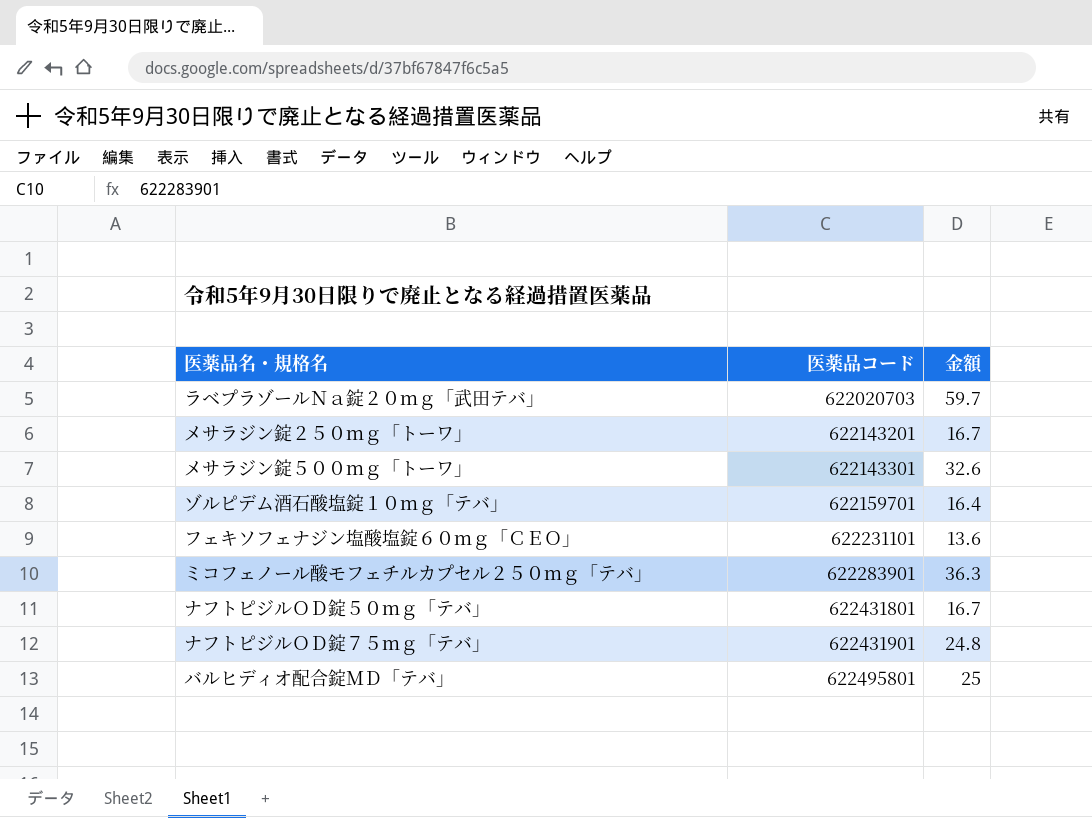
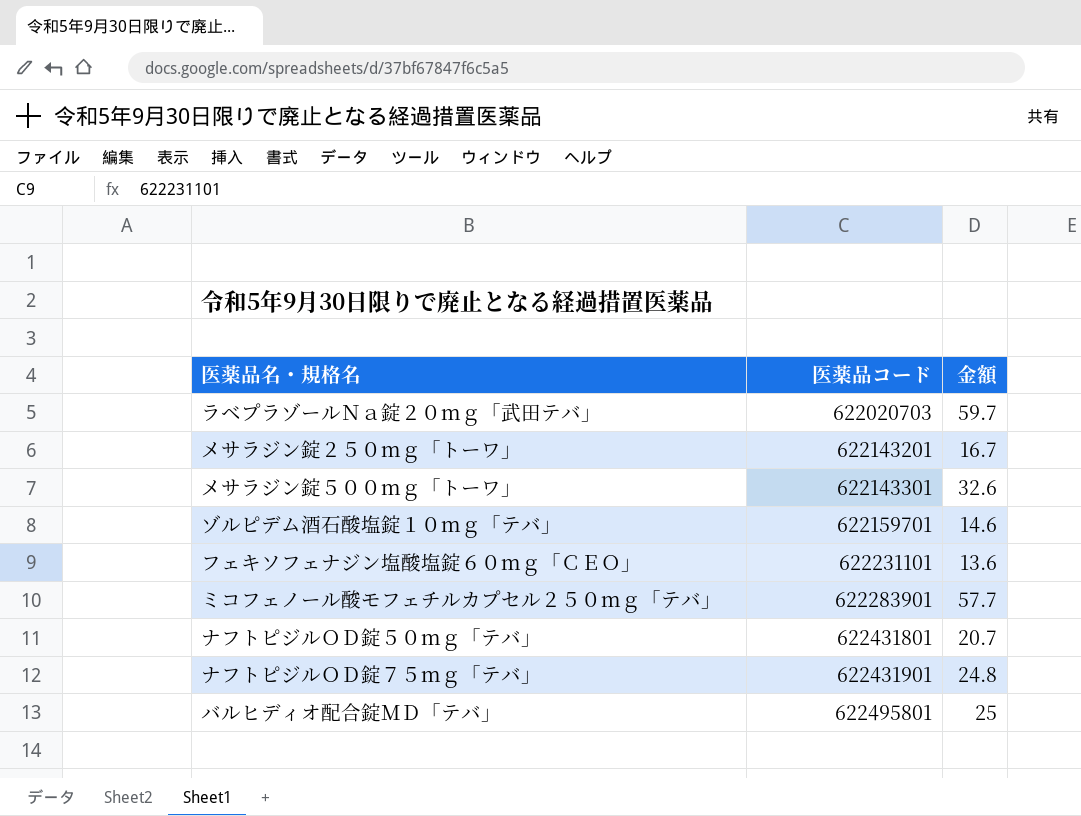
ゾルピデム酒石酸塩錠１０ｍｇ「テバ」 | 金額: 16.4 -> 14.6
ミコフェノール酸モフェチルカプセル２５０ｍｇ「テバ」 | 金額: 36.3 -> 57.7
ナフトピジルＯＤ錠５０ｍｇ「テバ」 | 金額: 16.7 -> 20.7

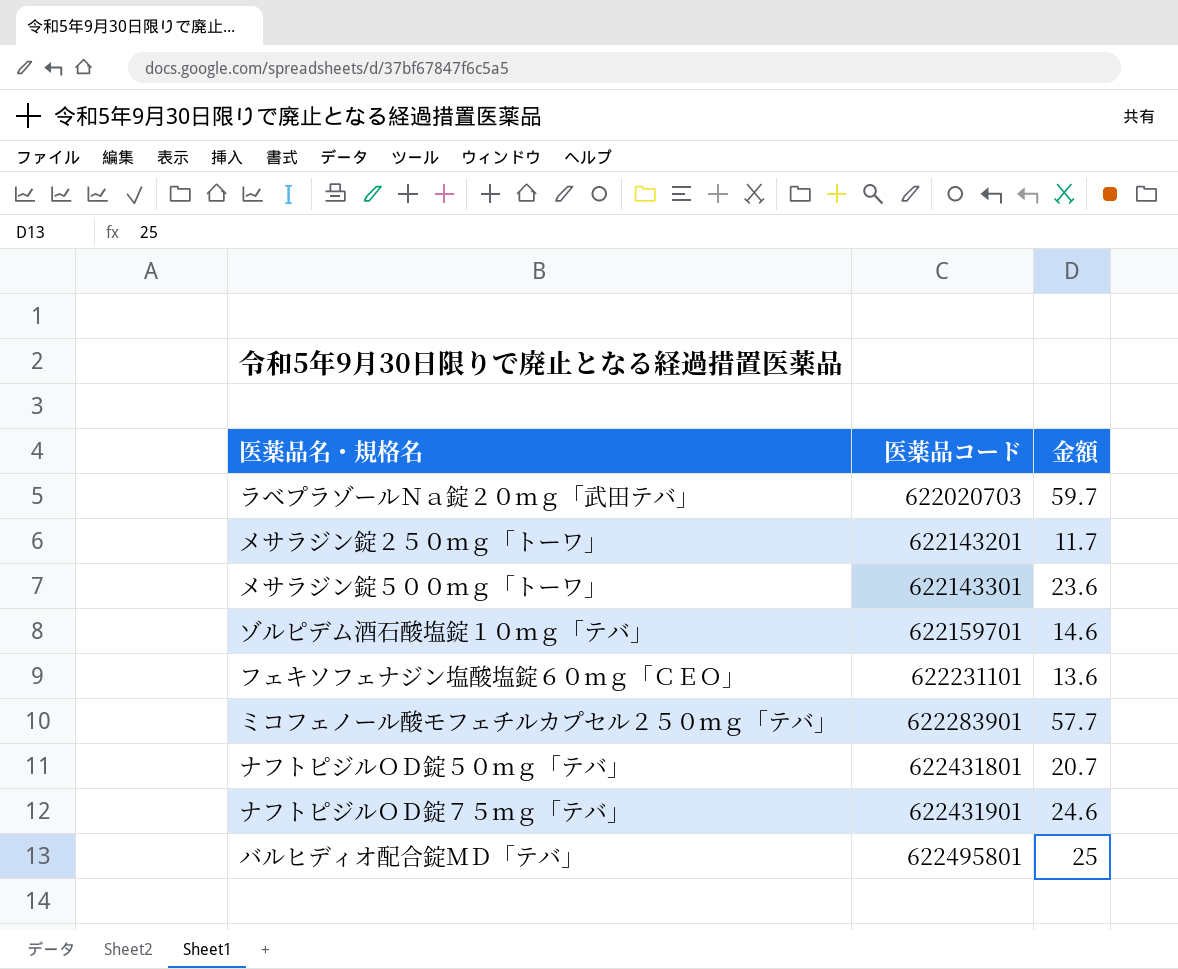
メサラジン錠２５０ｍｇ「トーワ」 | 金額: 16.7 -> 11.7
メサラジン錠５００ｍｇ「トーワ」 | 金額: 32.6 -> 23.6
ナフトピジルＯＤ錠７５ｍｇ「テバ」 | 金額: 24.8 -> 24.6

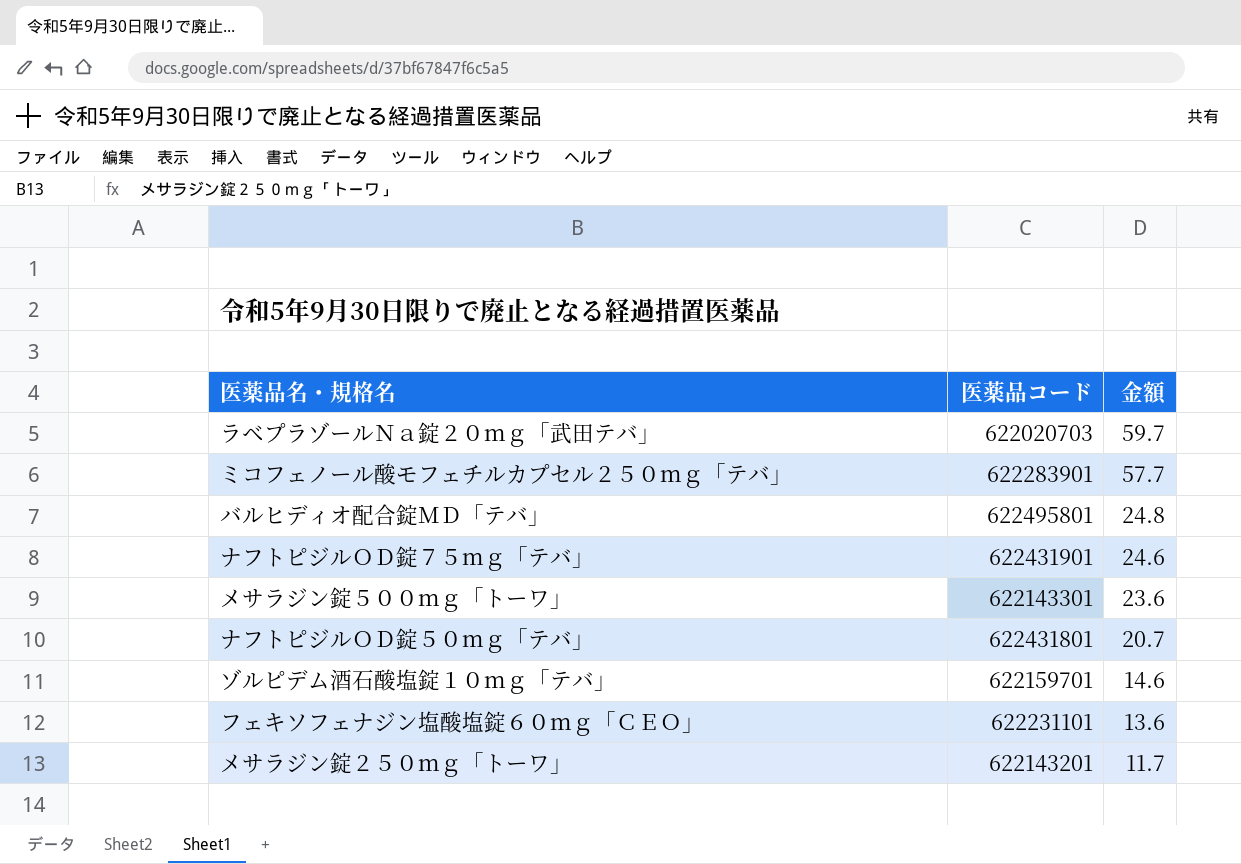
row order: 医薬品コード ascending -> 金額 descending
バルヒディオ配合錠ＭＤ「テバ」 | 金額: 25 -> 24.8

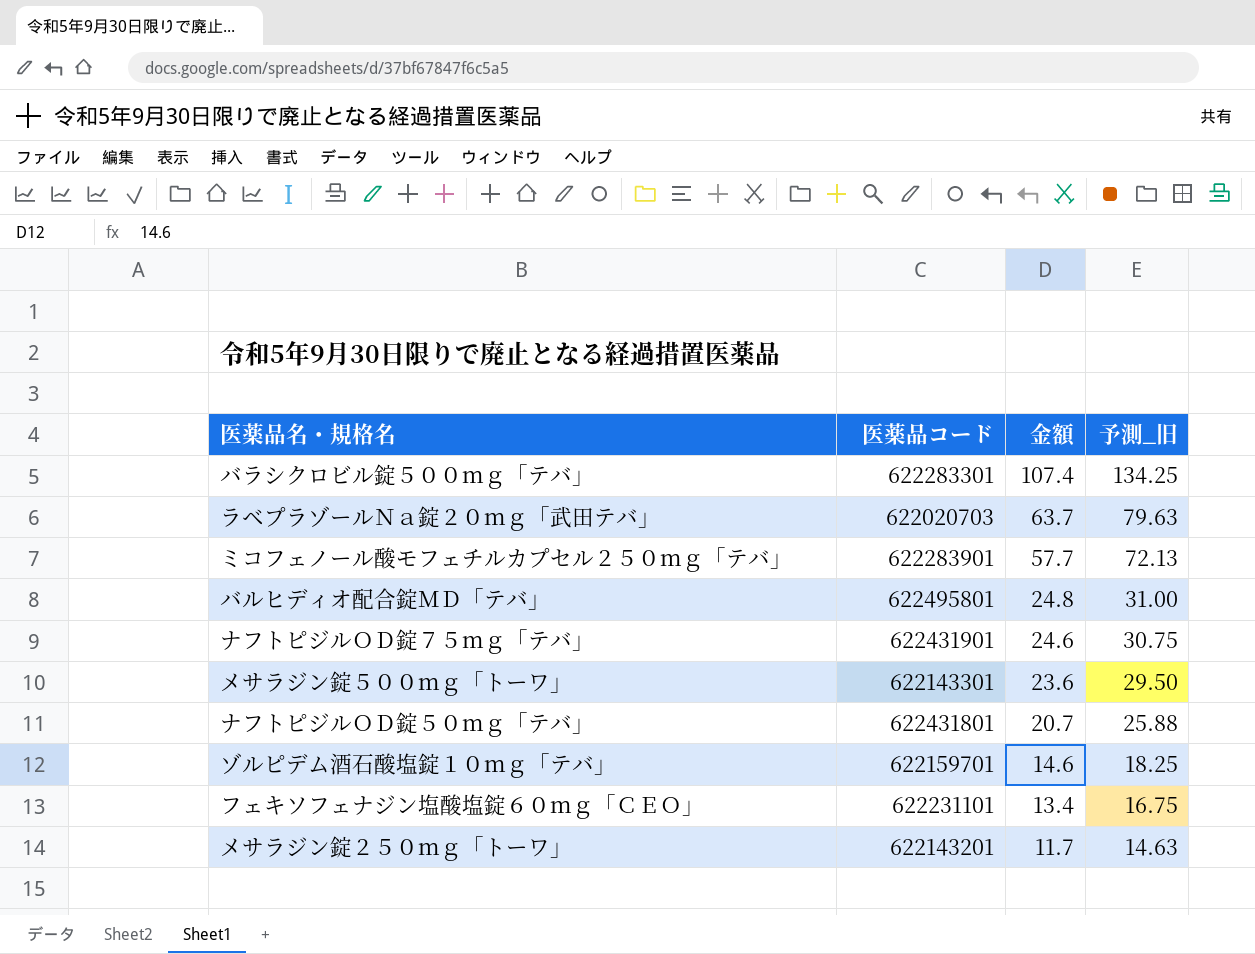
column 予測_旧 | formula: none -> [金額] * 1.25
row バラシクロビル錠５００ｍｇ「テバ」: none -> 622283301 | 107.4 | 134.25
ラベプラゾールＮａ錠２０ｍｇ「武田テバ」 | 金額: 59.7 -> 63.7
フェキソフェナジン塩酸塩錠６０ｍｇ「ＣＥＯ」 | 金額: 13.6 -> 13.4

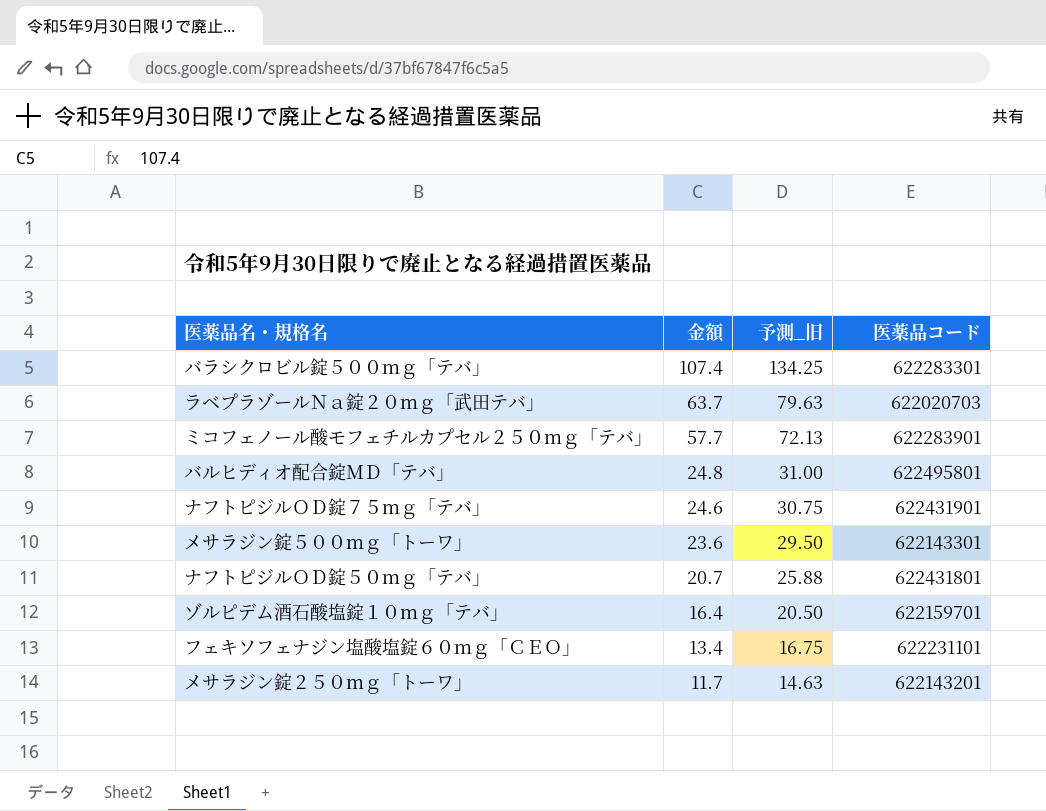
column 医薬品コード | position: 2 -> 4
ゾルピデム酒石酸塩錠１０ｍｇ「テバ」 | 金額: 14.6 -> 16.4
ゾルピデム酒石酸塩錠１０ｍｇ「テバ」 | 予測_旧: 18.25 -> 20.50

